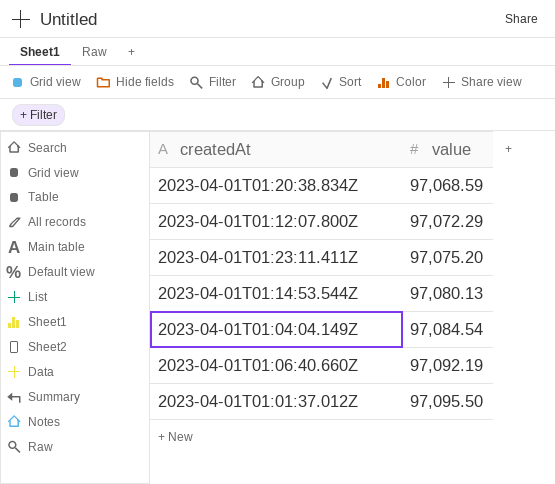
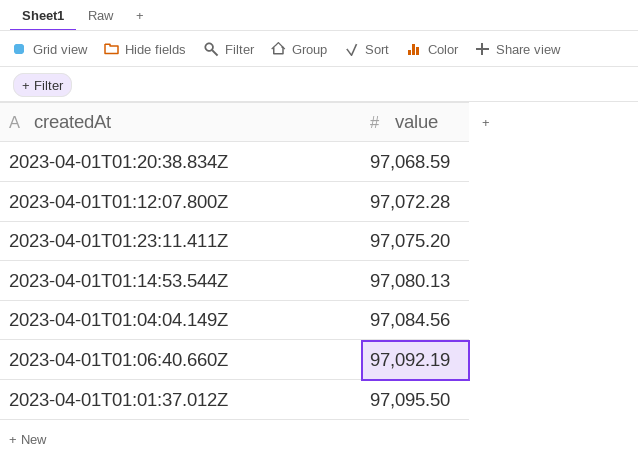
2023-04-01T01:12:07.800Z | value: 97,072.29 -> 97,072.28
2023-04-01T01:04:04.149Z | value: 97,084.54 -> 97,084.56

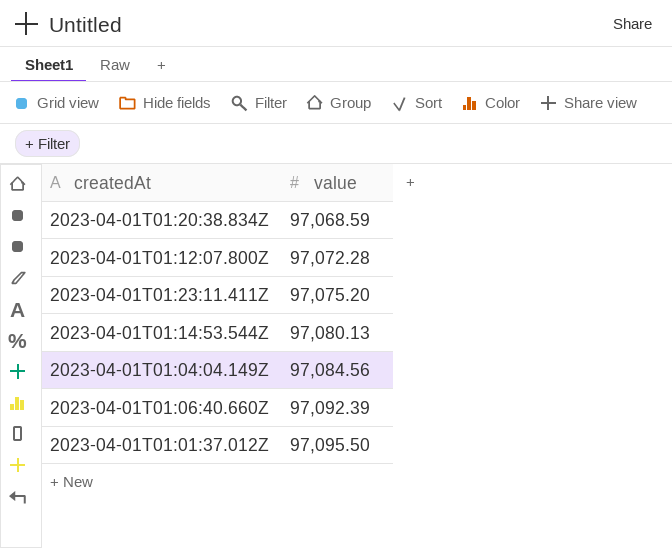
2023-04-01T01:06:40.660Z | value: 97,092.19 -> 97,092.39

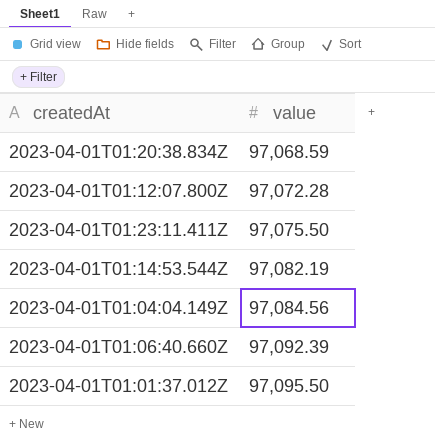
2023-04-01T01:23:11.411Z | value: 97,075.20 -> 97,075.50
2023-04-01T01:14:53.544Z | value: 97,080.13 -> 97,082.19

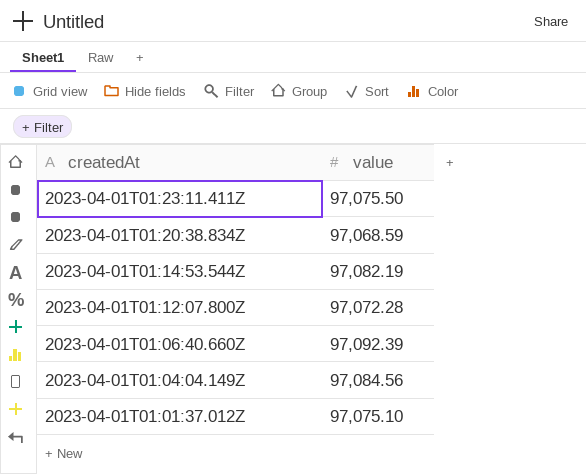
row order: value ascending -> createdAt descending
2023-04-01T01:01:37.012Z | value: 97,095.50 -> 97,075.10

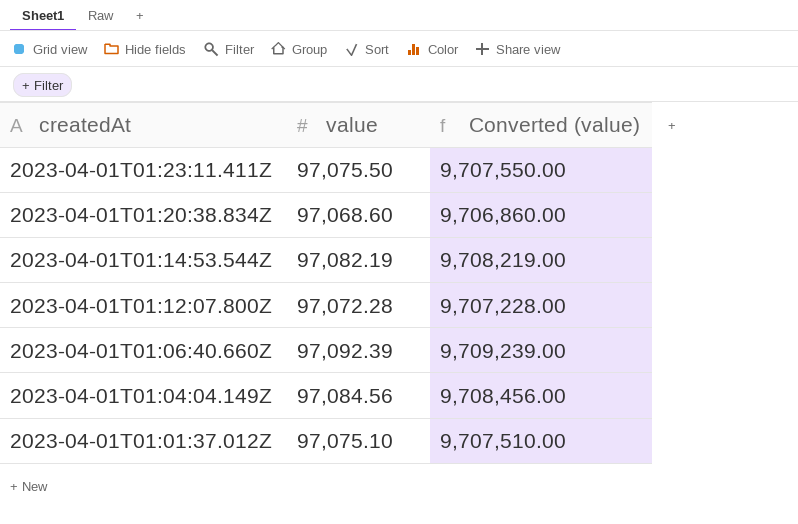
column Converted (value) | formula: none -> [value] * 100
2023-04-01T01:20:38.834Z | value: 97,068.59 -> 97,068.60

